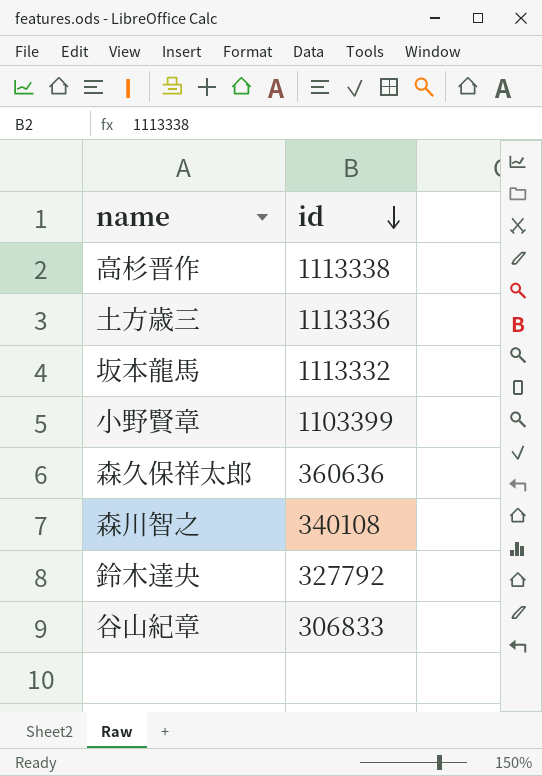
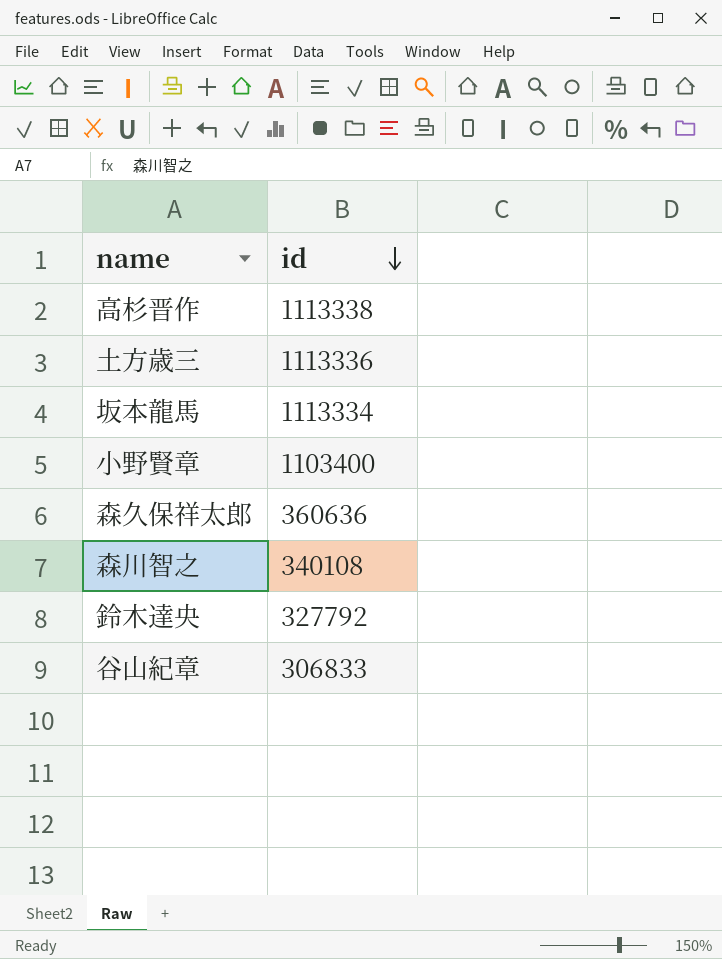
坂本龍馬 | id: 1113332 -> 1113334
小野賢章 | id: 1103399 -> 1103400

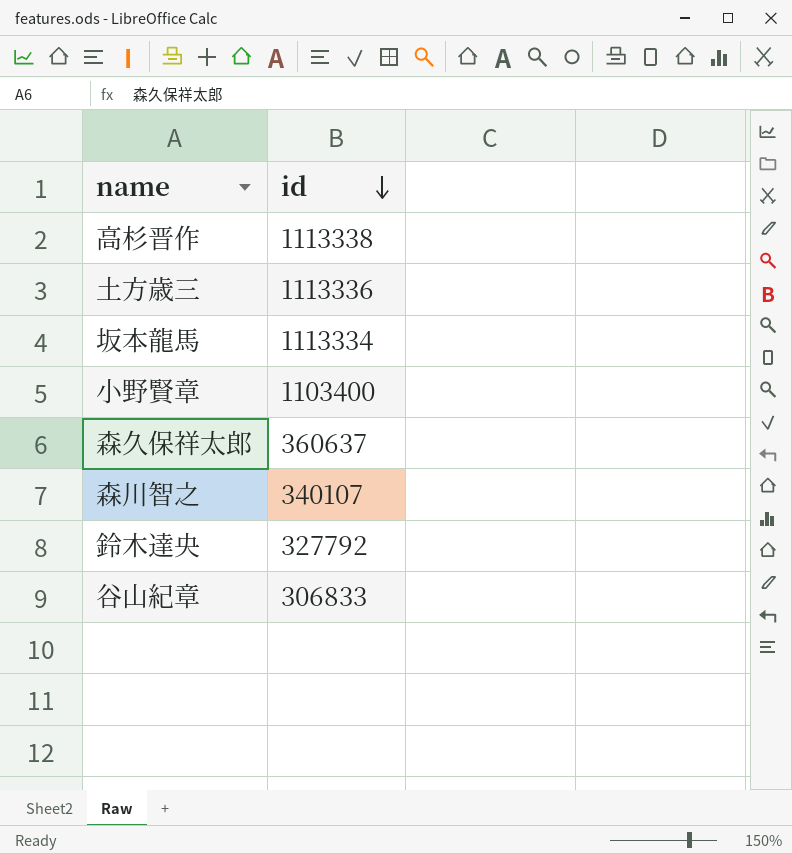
森久保祥太郎 | id: 360636 -> 360637
森川智之 | id: 340108 -> 340107

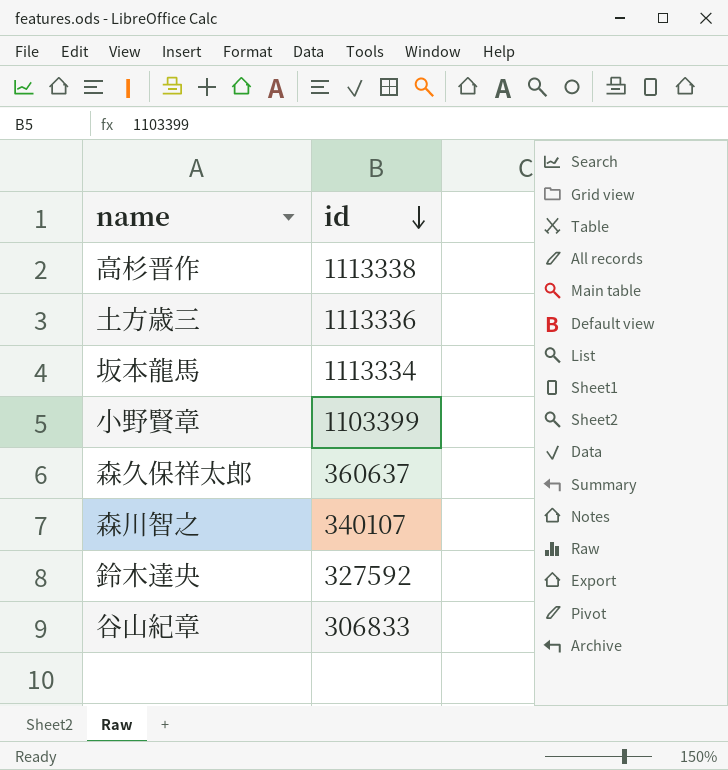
小野賢章 | id: 1103400 -> 1103399
鈴木達央 | id: 327792 -> 327592

